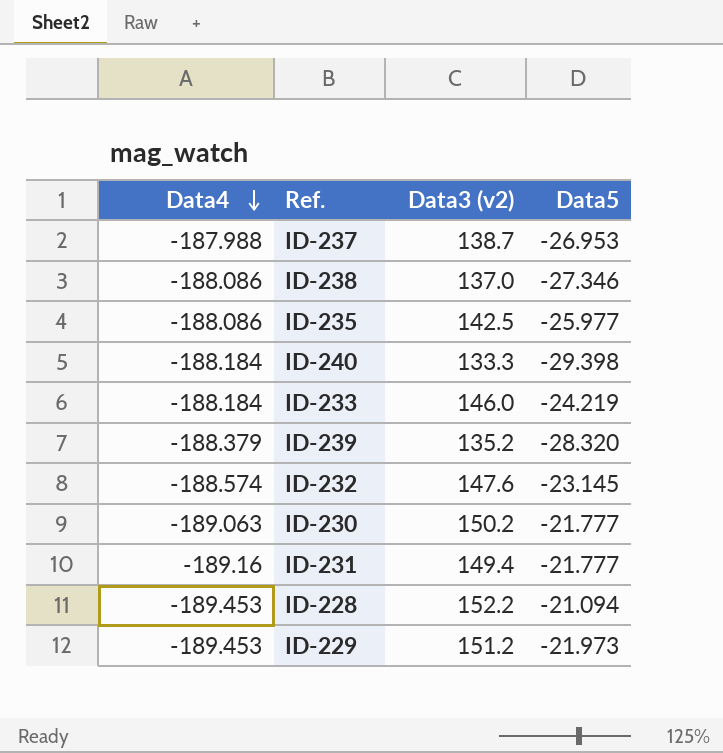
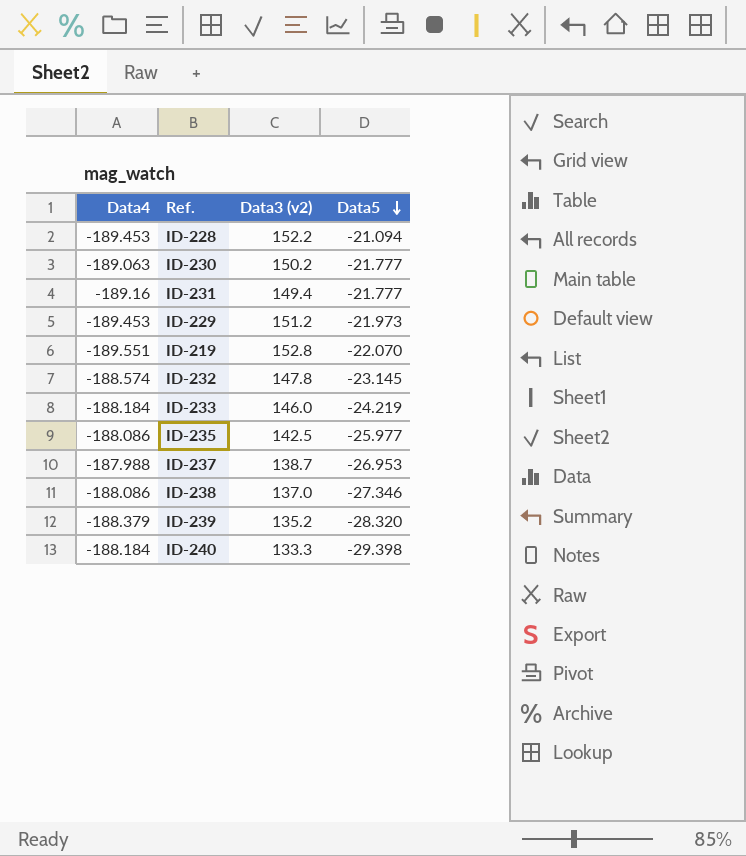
row order: Data4 descending -> Data5 descending
row ID-219: none -> -189.551 | 152.8 | -22.070
ID-232 | Data3 (v2): 147.6 -> 147.8

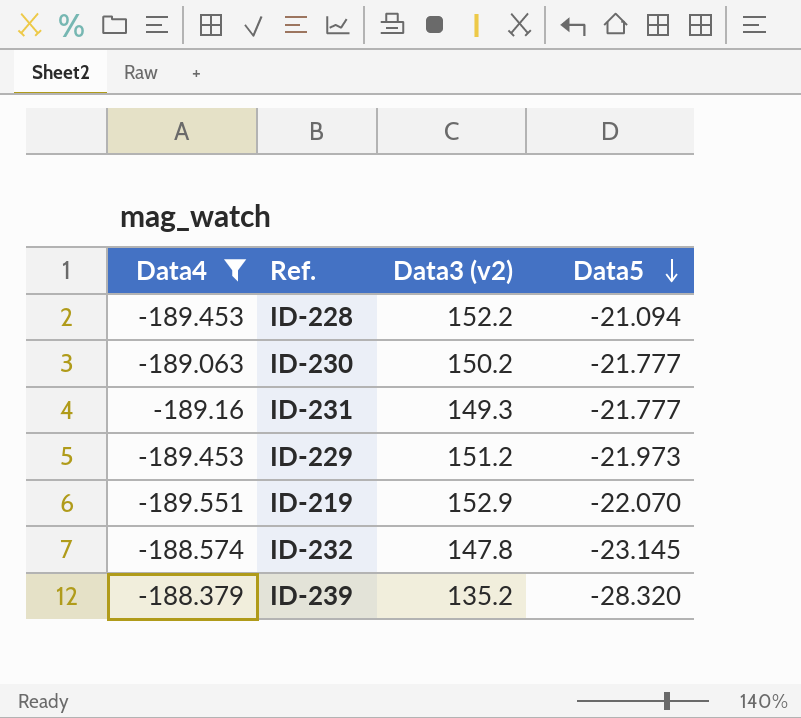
filter: none -> Data4 <= -188.379
ID-231 | Data3 (v2): 149.4 -> 149.3
ID-219 | Data3 (v2): 152.8 -> 152.9

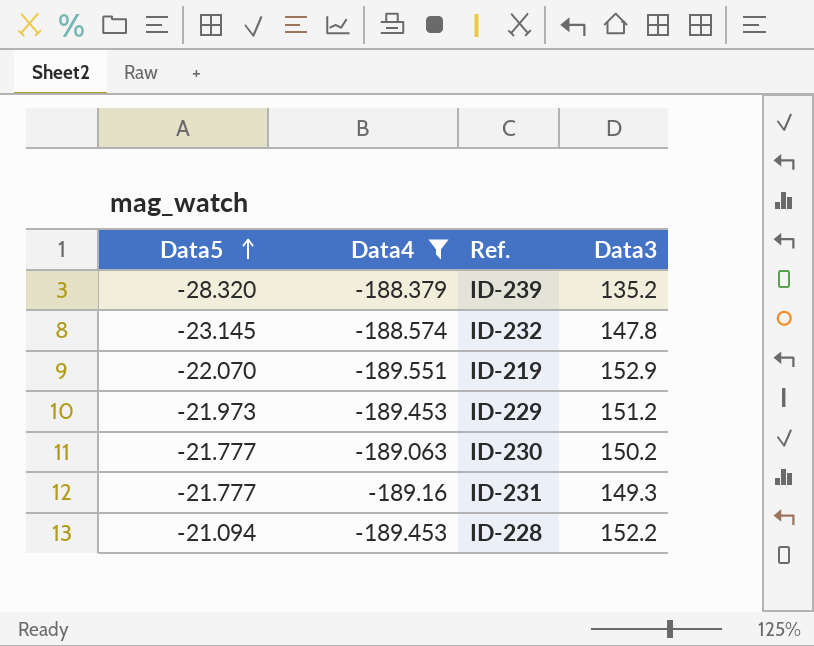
row order: Data5 descending -> Data5 ascending
column Data5 | position: 4 -> 1
column name: Data3 (v2) -> Data3

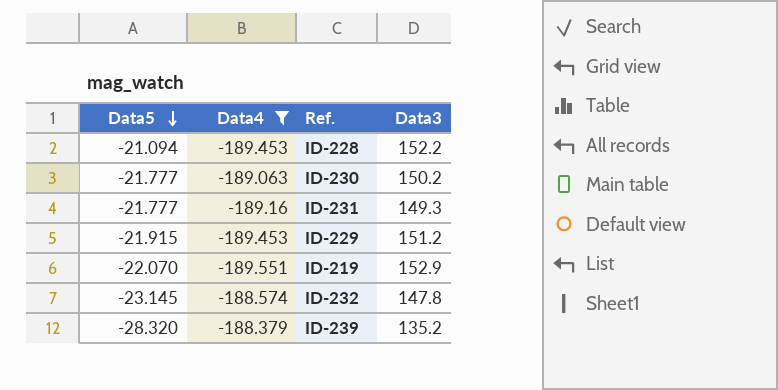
row order: Data5 ascending -> Data5 descending
ID-229 | Data5: -21.973 -> -21.915

